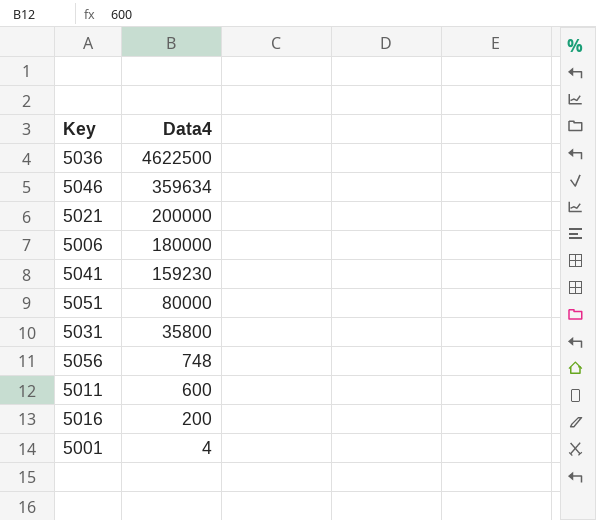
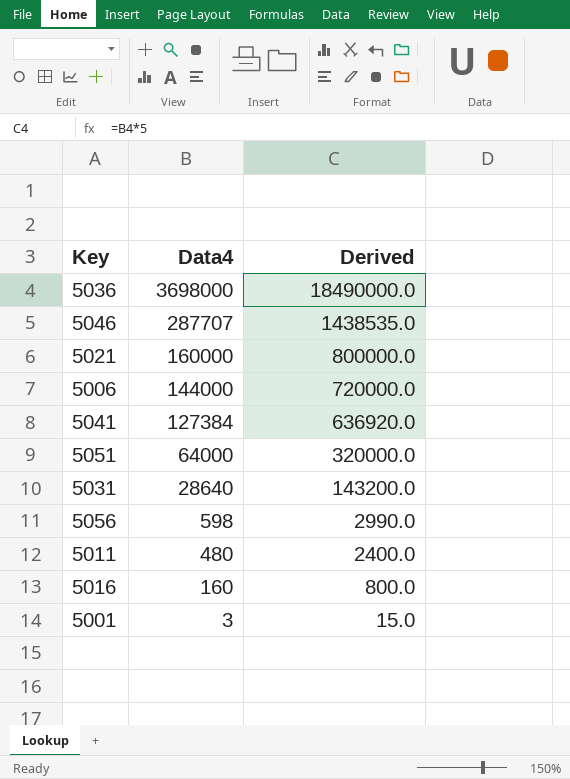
column Derived | formula: none -> [Data4] * 5
5036 | Data4: 4622500 -> 3698000
5046 | Data4: 359634 -> 287707
5021 | Data4: 200000 -> 160000
5006 | Data4: 180000 -> 144000
5041 | Data4: 159230 -> 127384
5051 | Data4: 80000 -> 64000
5031 | Data4: 35800 -> 28640
5056 | Data4: 748 -> 598
5011 | Data4: 600 -> 480
5016 | Data4: 200 -> 160
5001 | Data4: 4 -> 3

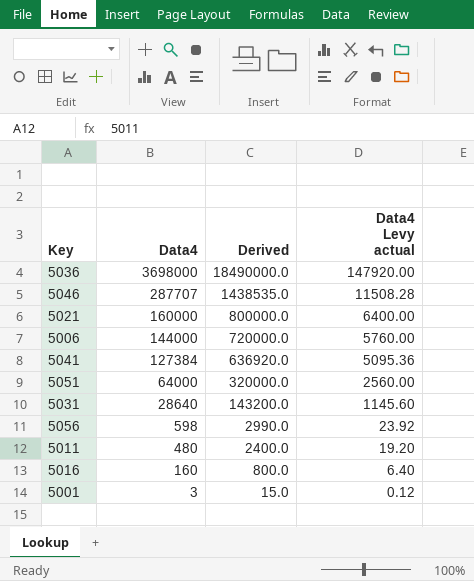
column Data4 Levy actual | formula: none -> [Data4] * 0.04

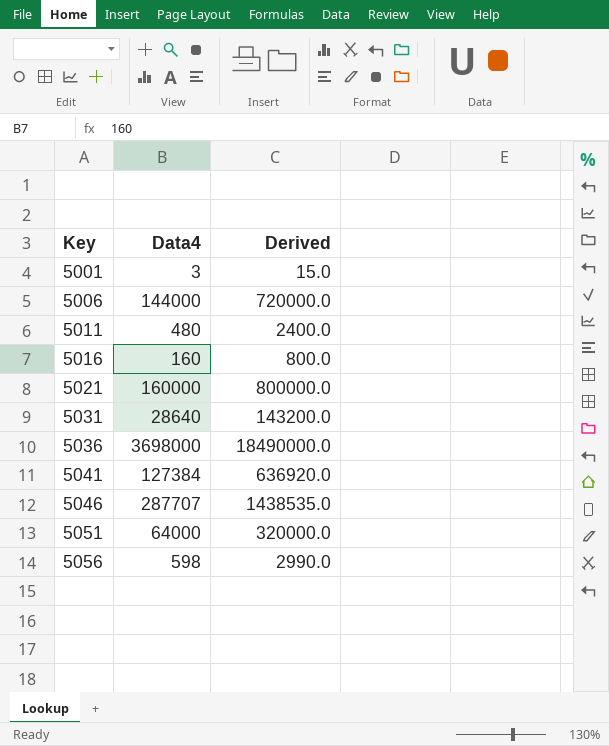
row order: Data4 descending -> Key ascending
column Data4 Levy actual | formula: [Data4] * 0.04 -> none

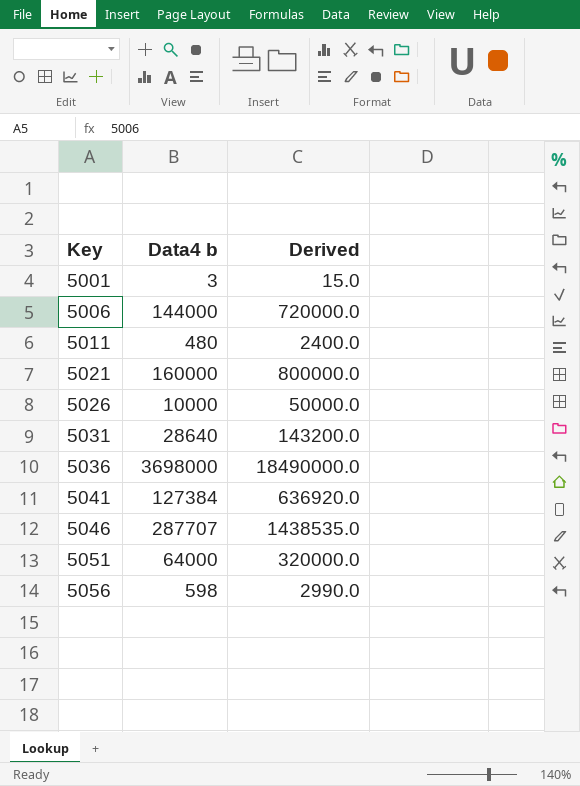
column name: Data4 -> Data4 b
row 5016: 160 | 800.0 -> none
row 5026: none -> 10000 | 50000.0

